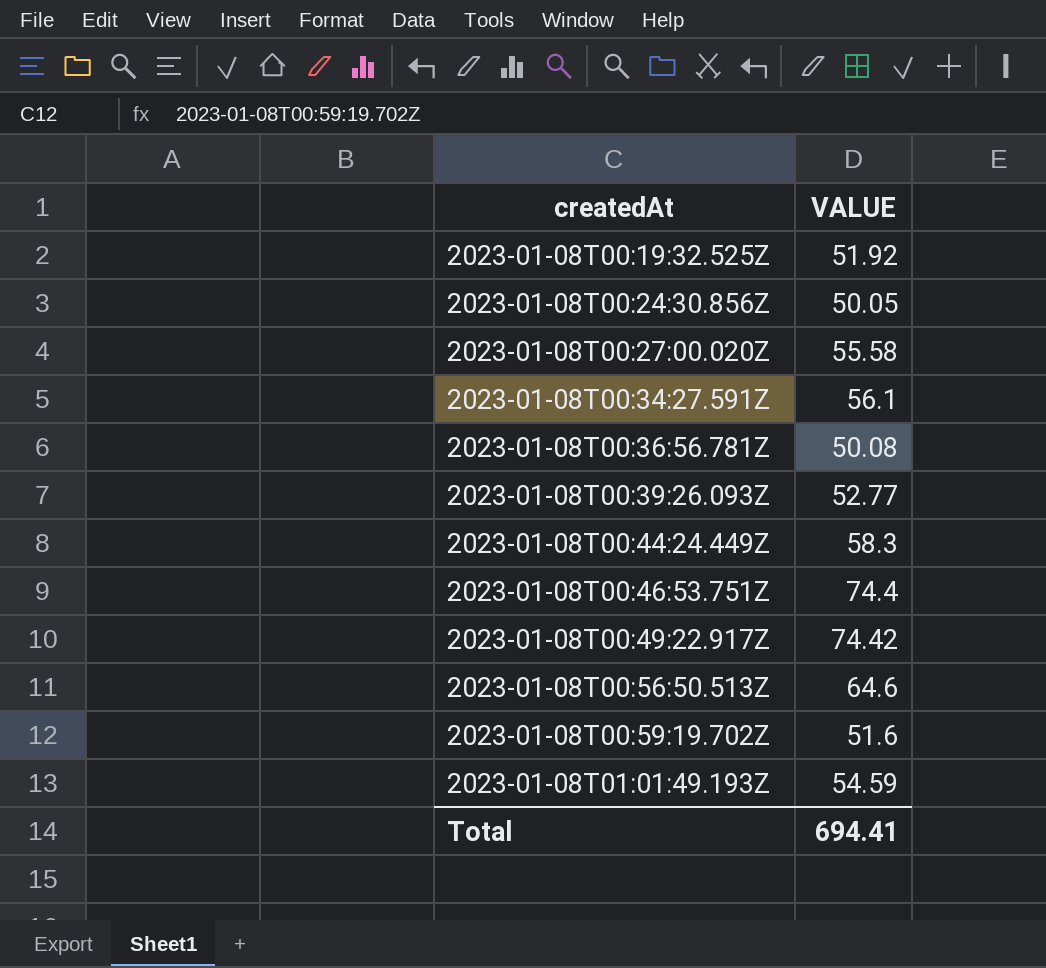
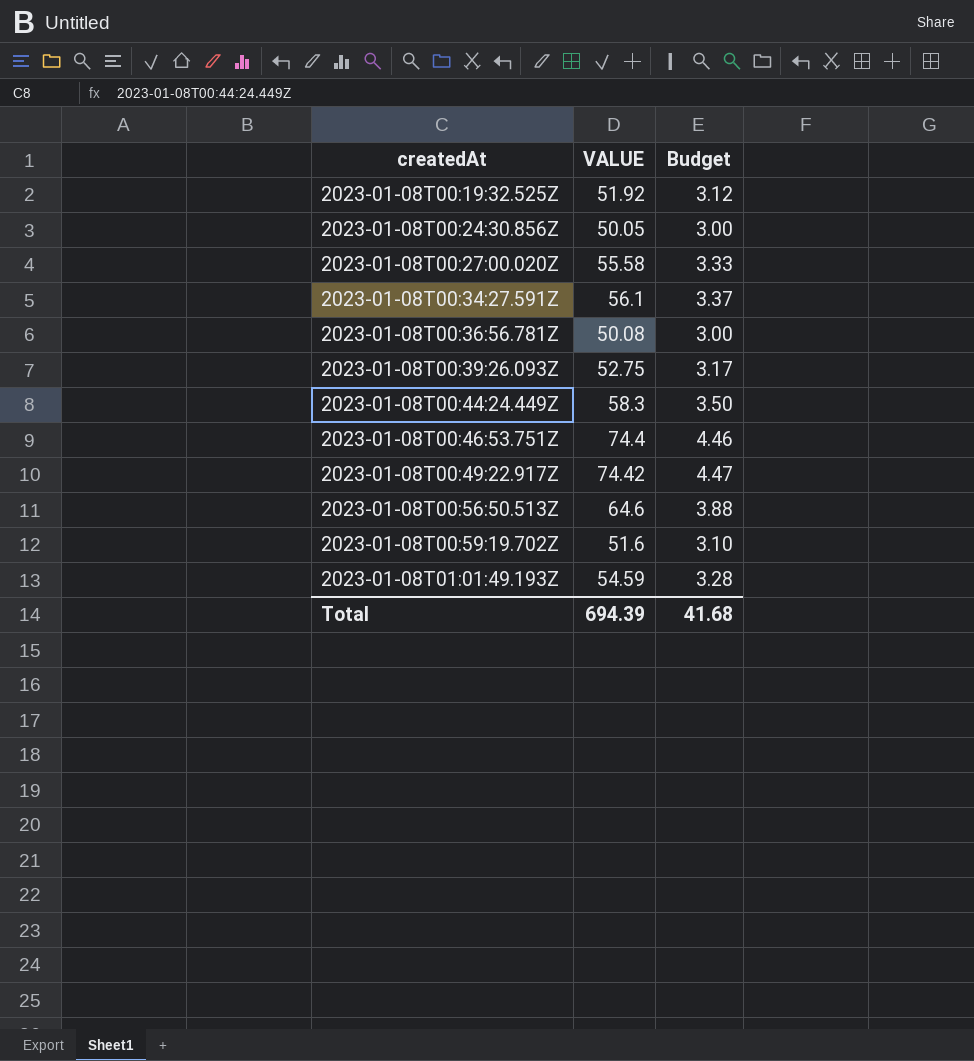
column Budget | formula: none -> [VALUE] * 0.06
2023-01-08T00:39:26.093Z | VALUE: 52.77 -> 52.75
Total | VALUE: 694.41 -> 694.39

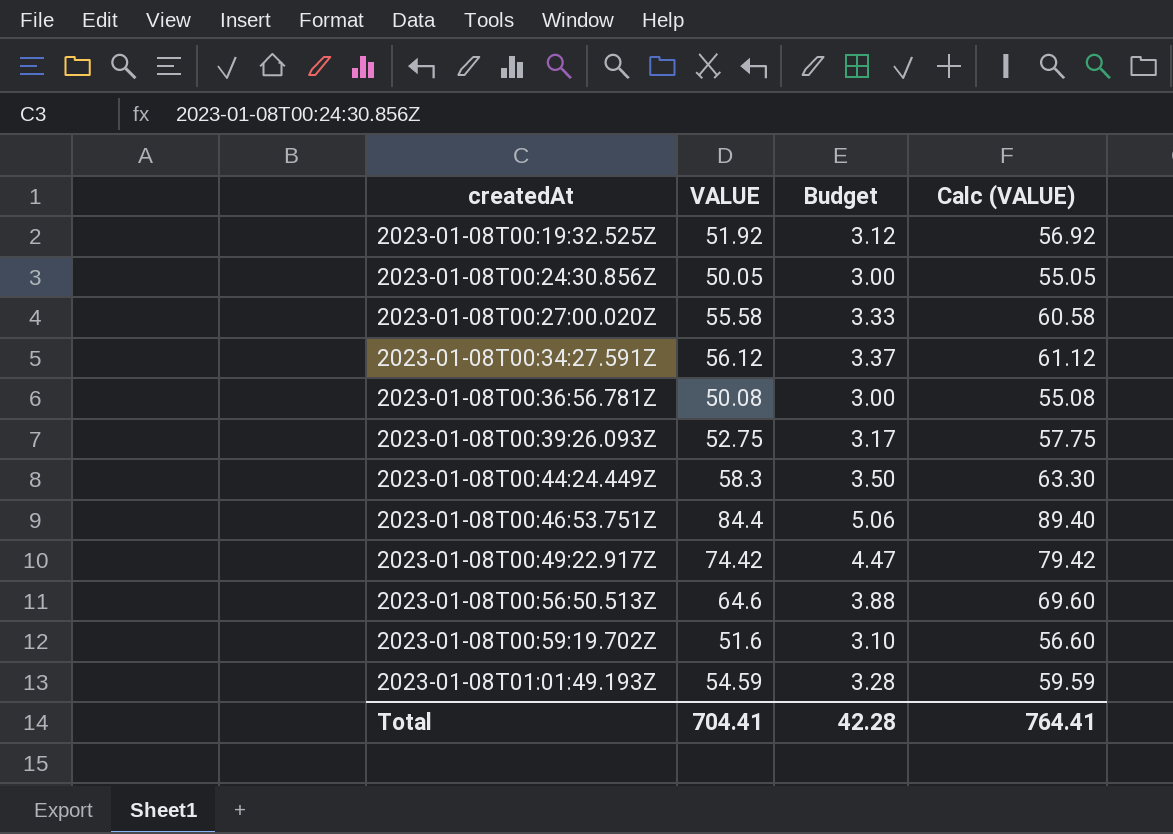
column Calc (VALUE) | formula: none -> [VALUE] + 5
2023-01-08T00:34:27.591Z | VALUE: 56.1 -> 56.12
2023-01-08T00:46:53.751Z | VALUE: 74.4 -> 84.4
2023-01-08T00:46:53.751Z | Budget: 4.46 -> 5.06
Total | VALUE: 694.39 -> 704.41
Total | Budget: 41.68 -> 42.28

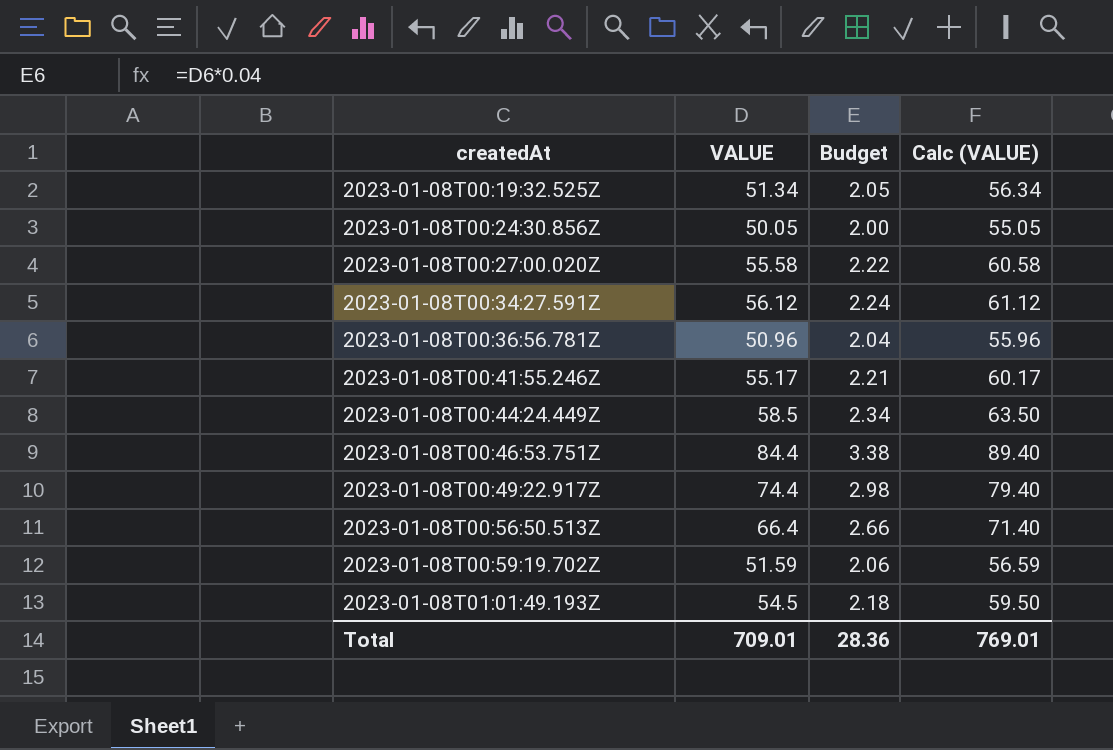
column Budget | formula: [VALUE] * 0.06 -> [VALUE] * 0.04
row 2023-01-08T00:39:26.093Z: 52.75 | 3.17 | 57.75 -> none
2023-01-08T00:19:32.525Z | VALUE: 51.92 -> 51.34
2023-01-08T00:19:32.525Z | Calc (VALUE): 56.92 -> 56.34
2023-01-08T00:36:56.781Z | VALUE: 50.08 -> 50.96
2023-01-08T00:36:56.781Z | Calc (VALUE): 55.08 -> 55.96
row 2023-01-08T00:41:55.246Z: none -> 55.17 | 2.21 | 60.17
2023-01-08T00:44:24.449Z | VALUE: 58.3 -> 58.5
2023-01-08T00:44:24.449Z | Calc (VALUE): 63.30 -> 63.50
2023-01-08T00:49:22.917Z | VALUE: 74.42 -> 74.4
2023-01-08T00:49:22.917Z | Calc (VALUE): 79.42 -> 79.40
2023-01-08T00:56:50.513Z | VALUE: 64.6 -> 66.4
2023-01-08T00:56:50.513Z | Calc (VALUE): 69.60 -> 71.40
2023-01-08T00:59:19.702Z | VALUE: 51.6 -> 51.59
2023-01-08T00:59:19.702Z | Calc (VALUE): 56.60 -> 56.59
2023-01-08T01:01:49.193Z | VALUE: 54.59 -> 54.5
2023-01-08T01:01:49.193Z | Calc (VALUE): 59.59 -> 59.50
Total | VALUE: 704.41 -> 709.01
Total | Budget: 42.28 -> 28.36
Total | Calc (VALUE): 764.41 -> 769.01

